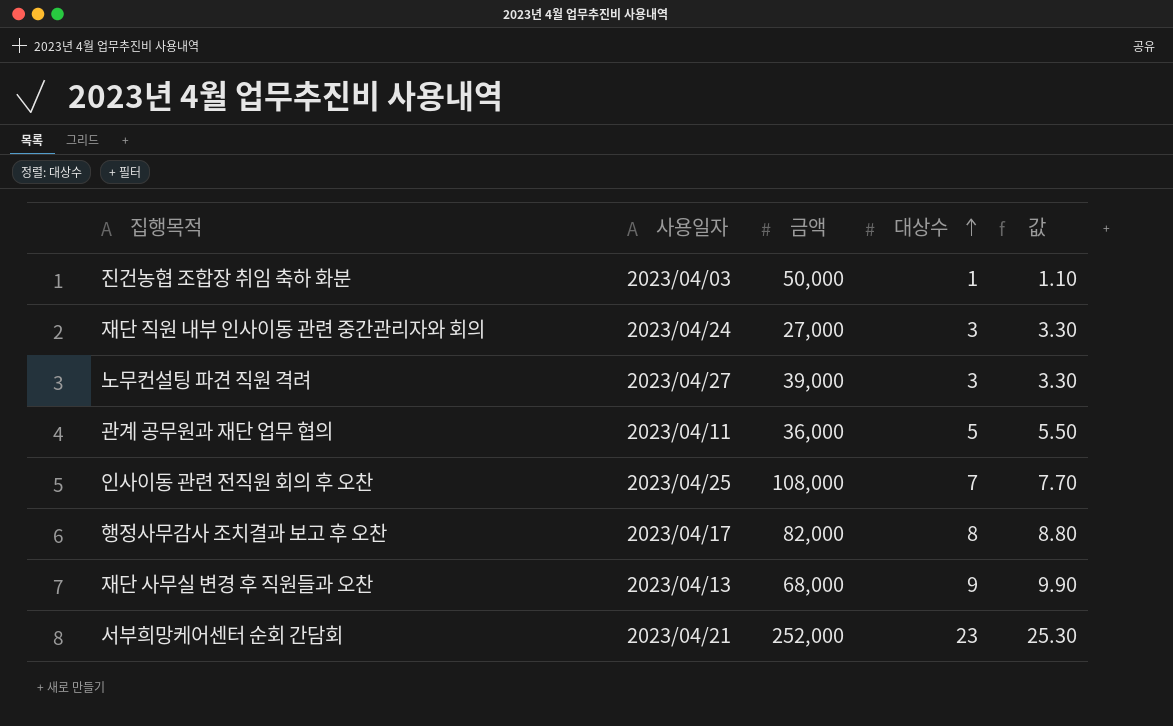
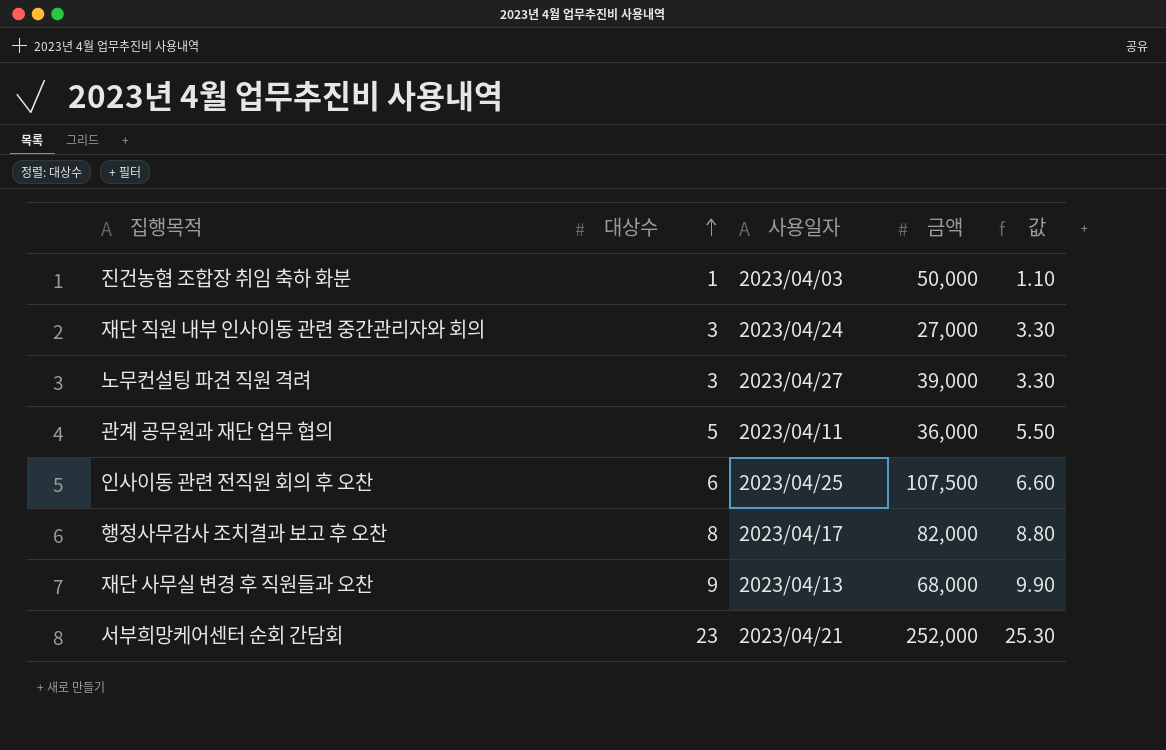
column 대상수 | position: 4 -> 2
인사이동 관련 전직원 회의 후 오찬 | 대상수: 7 -> 6
인사이동 관련 전직원 회의 후 오찬 | 금액: 108,000 -> 107,500
인사이동 관련 전직원 회의 후 오찬 | 값: 7.70 -> 6.60

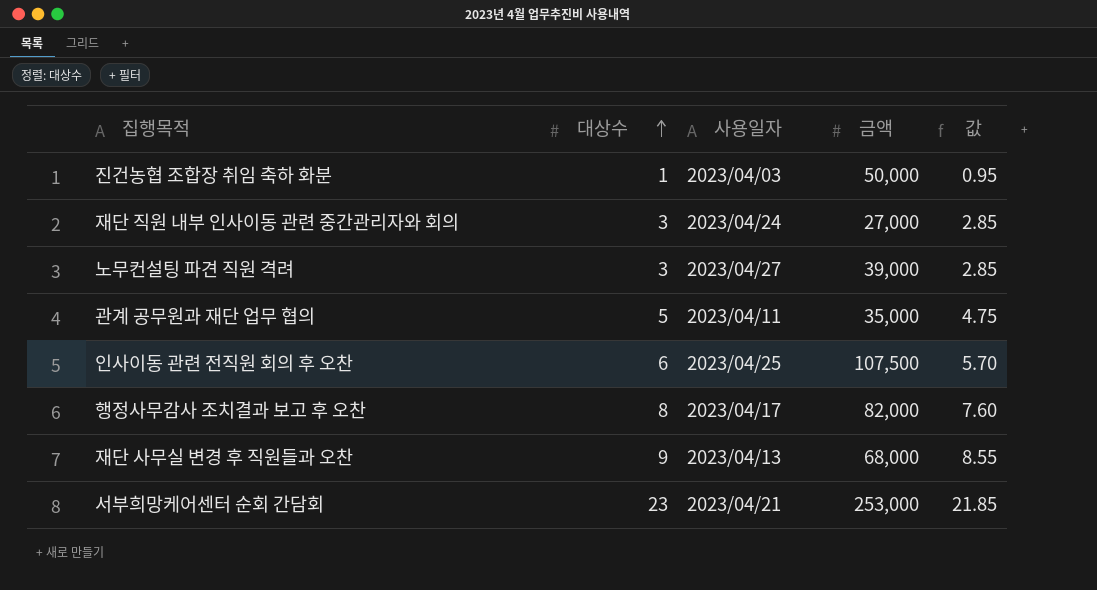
column 값 | formula: [대상수] * 1.1 -> [대상수] * 0.95
관계 공무원과 재단 업무 협의 | 금액: 36,000 -> 35,000
서부희망케어센터 순회 간담회 | 금액: 252,000 -> 253,000

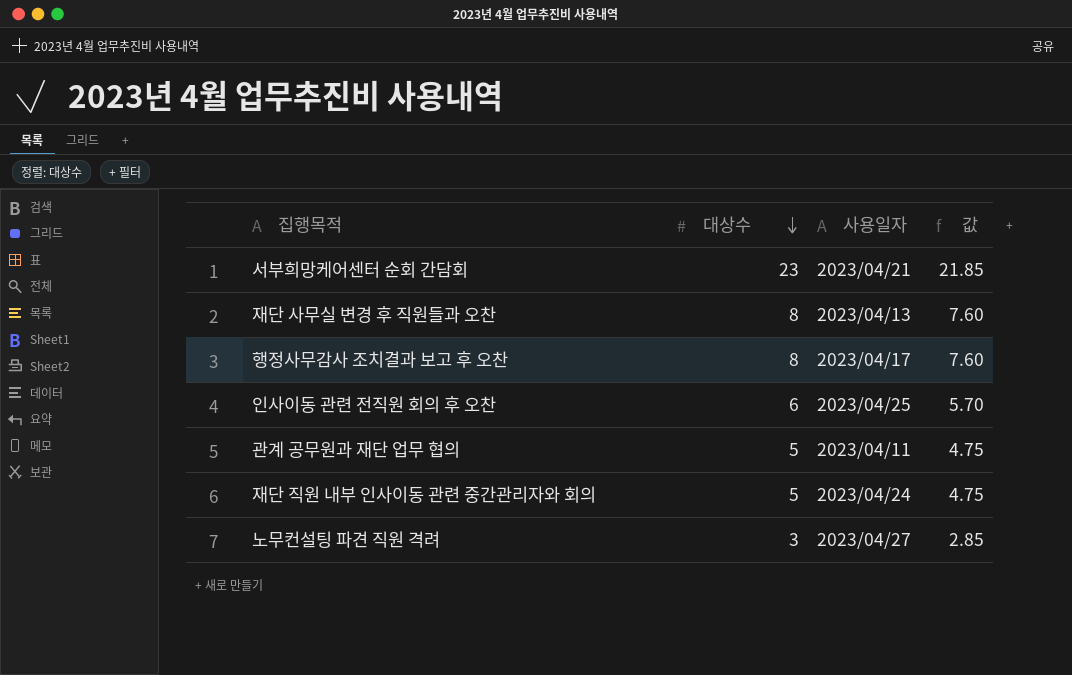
row order: 대상수 ascending -> 대상수 descending
column 금액 | position: 4 -> none
row 진건농협 조합장 취임 축하 화분: 1 | 2023/04/03 | 50,000 | 0.95 -> none
재단 사무실 변경 후 직원들과 오찬 | 대상수: 9 -> 8
재단 사무실 변경 후 직원들과 오찬 | 값: 8.55 -> 7.60
재단 직원 내부 인사이동 관련 중간관리자와 회의 | 대상수: 3 -> 5
재단 직원 내부 인사이동 관련 중간관리자와 회의 | 값: 2.85 -> 4.75

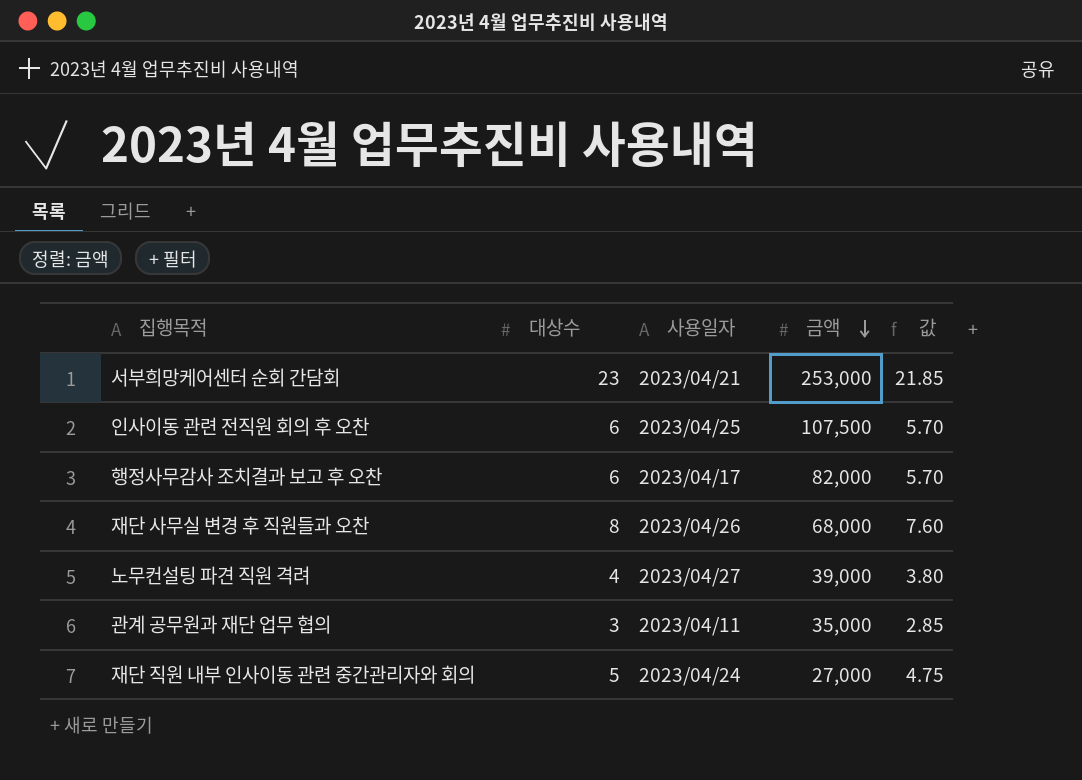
row order: 대상수 descending -> 금액 descending
column 금액 | position: none -> 4
행정사무감사 조치결과 보고 후 오찬 | 대상수: 8 -> 6
행정사무감사 조치결과 보고 후 오찬 | 값: 7.60 -> 5.70
재단 사무실 변경 후 직원들과 오찬 | 사용일자: 2023/04/13 -> 2023/04/26
노무컨설팅 파견 직원 격려 | 대상수: 3 -> 4
노무컨설팅 파견 직원 격려 | 값: 2.85 -> 3.80
관계 공무원과 재단 업무 협의 | 대상수: 5 -> 3
관계 공무원과 재단 업무 협의 | 값: 4.75 -> 2.85

